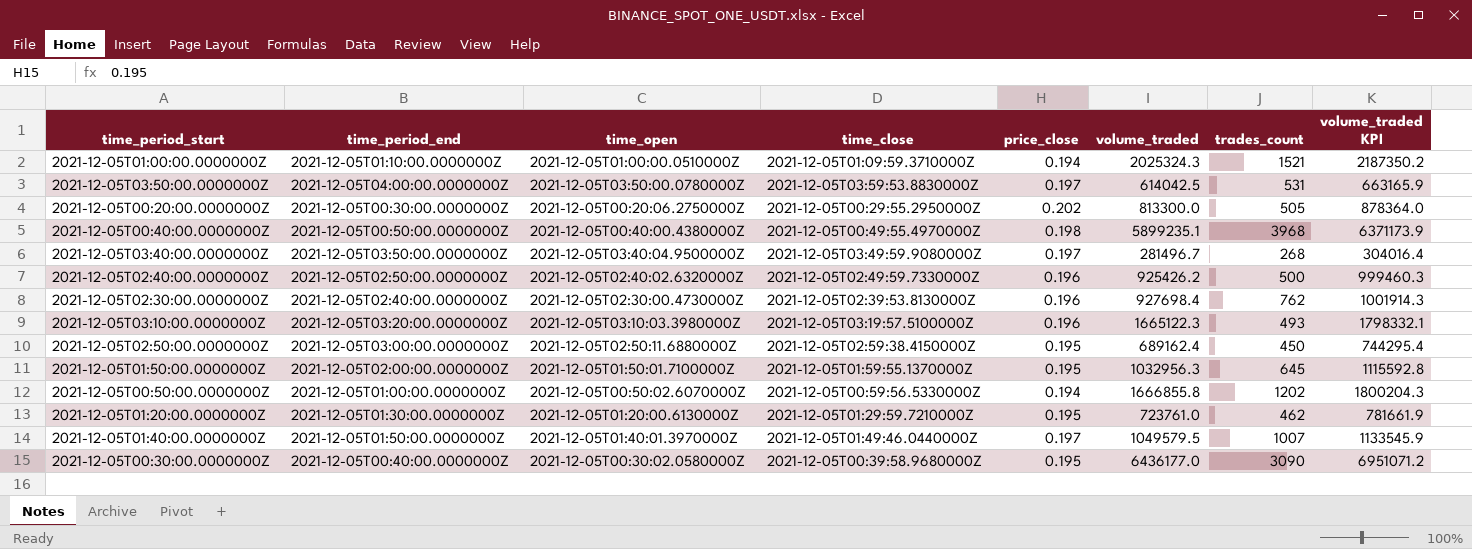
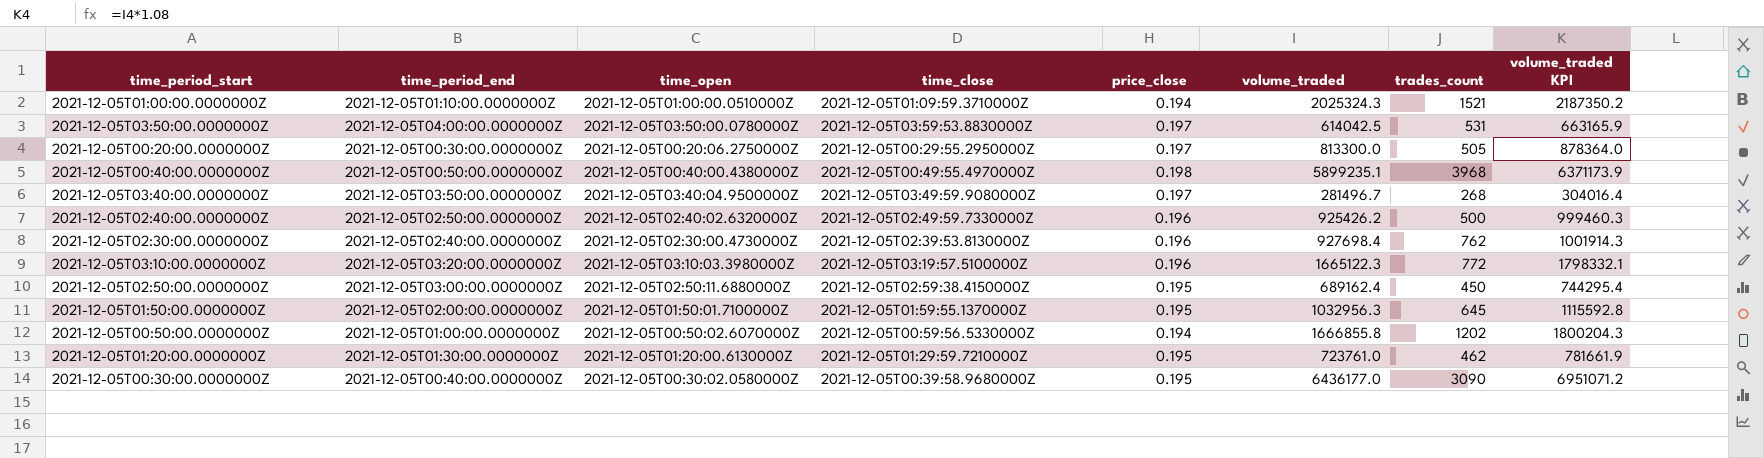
row 2021-12-05T01:40:00.0000000Z: 2021-12-05T01:50:00.0000000Z | 2021-12-05T01:40:01.3970000Z | 2021-12-05T01:49:46.0440000Z | 0.197 | 1049579.5 | 1007 | 1133545.9 -> none
2021-12-05T00:20:00.0000000Z | price_close: 0.202 -> 0.197
2021-12-05T03:10:00.0000000Z | trades_count: 493 -> 772

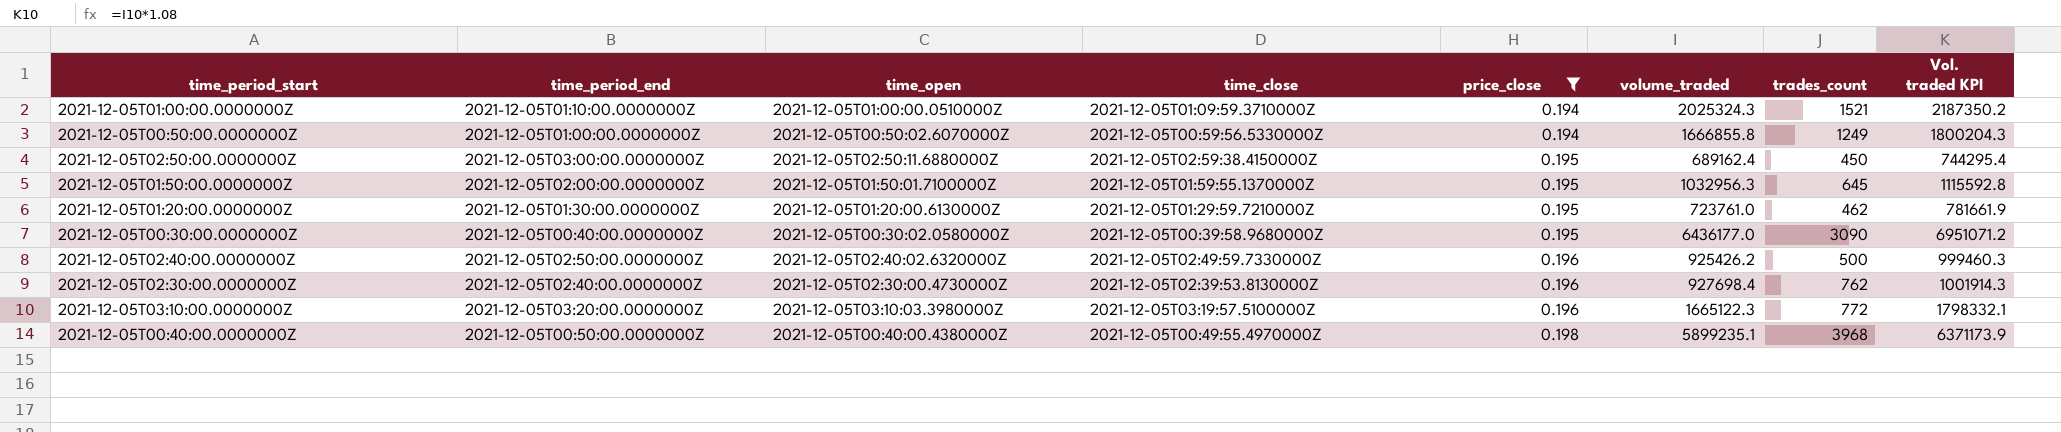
filter: none -> price_close != 0.197
row order: none -> price_close ascending
column name: volume_traded KPI -> Vol. traded KPI
2021-12-05T00:50:00.0000000Z | trades_count: 1202 -> 1249

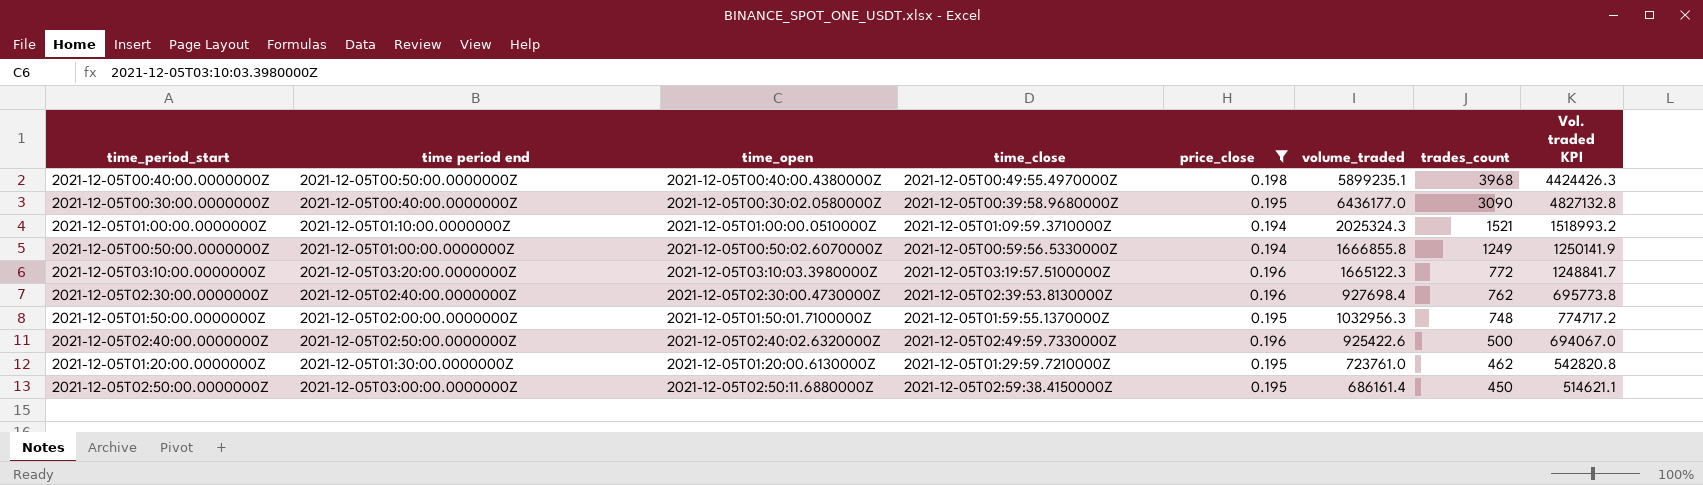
row order: price_close ascending -> trades_count descending
column name: time_period_end -> time period end
column Vol. traded KPI | formula: [volume_traded] * 1.08 -> [volume_traded] * 0.75
2021-12-05T01:50:00.0000000Z | trades_count: 645 -> 748
2021-12-05T02:40:00.0000000Z | volume_traded: 925426.2 -> 925422.6
2021-12-05T02:50:00.0000000Z | volume_traded: 689162.4 -> 686161.4

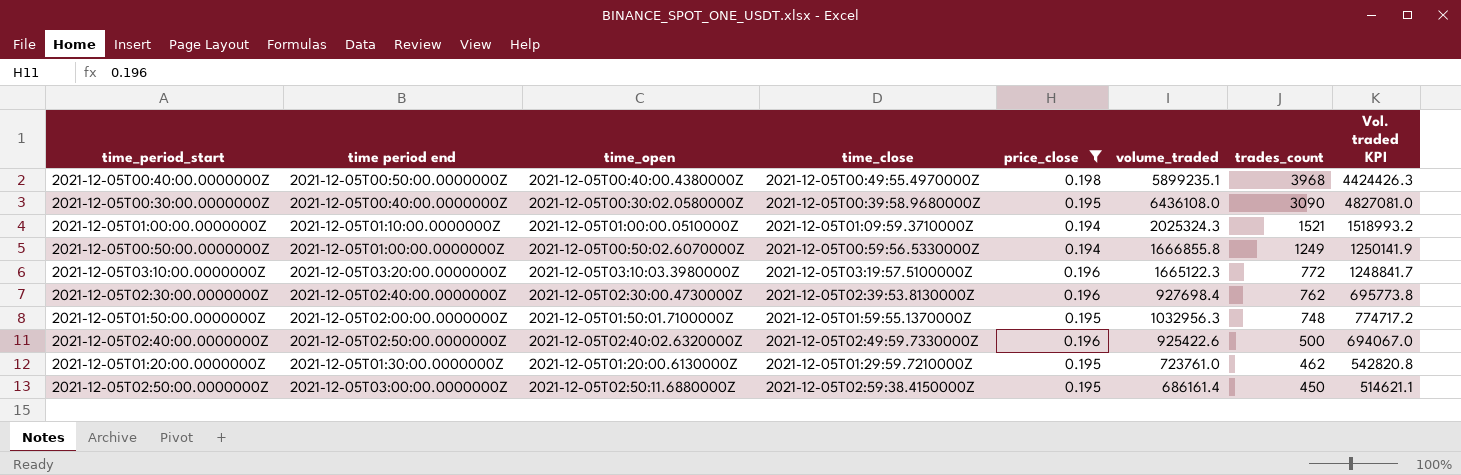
2021-12-05T00:30:00.0000000Z | volume_traded: 6436177.0 -> 6436108.0
2021-12-05T00:30:00.0000000Z | Vol. traded KPI: 4827132.8 -> 4827081.0

